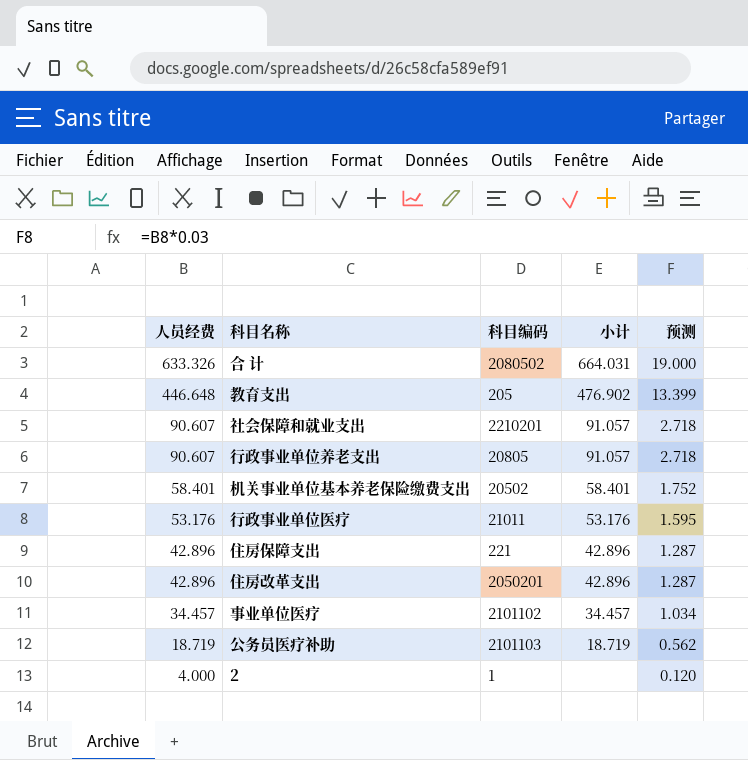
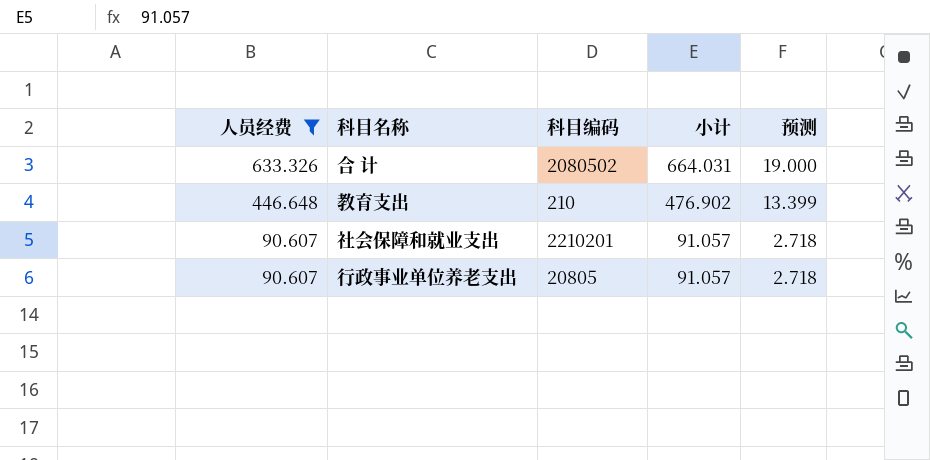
filter: none -> 人员经费 >= 90.607
教育支出 | 科目编码: 205 -> 210

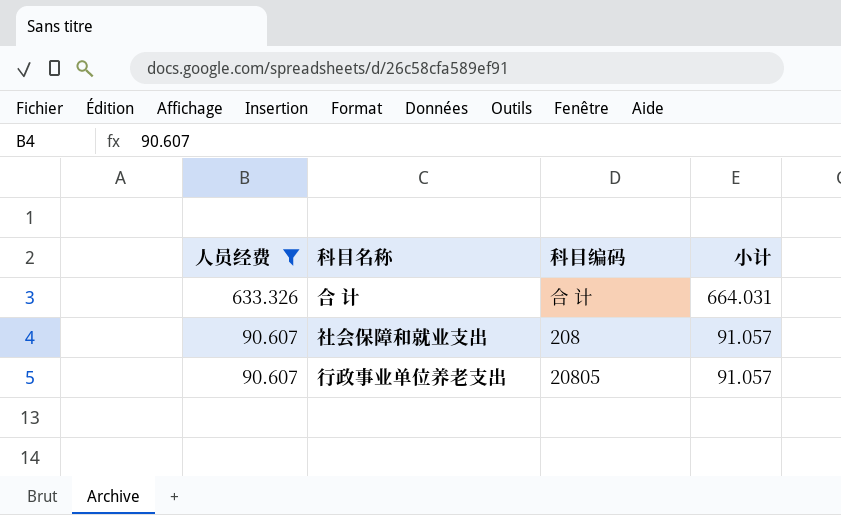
column 预测 | formula: [人员经费] * 0.03 -> none
row 教育支出: 446.648 | 210 | 476.902 | 13.399 -> none
合 计 | 科目编码: 2080502 -> 合 计
社会保障和就业支出 | 科目编码: 2210201 -> 208

